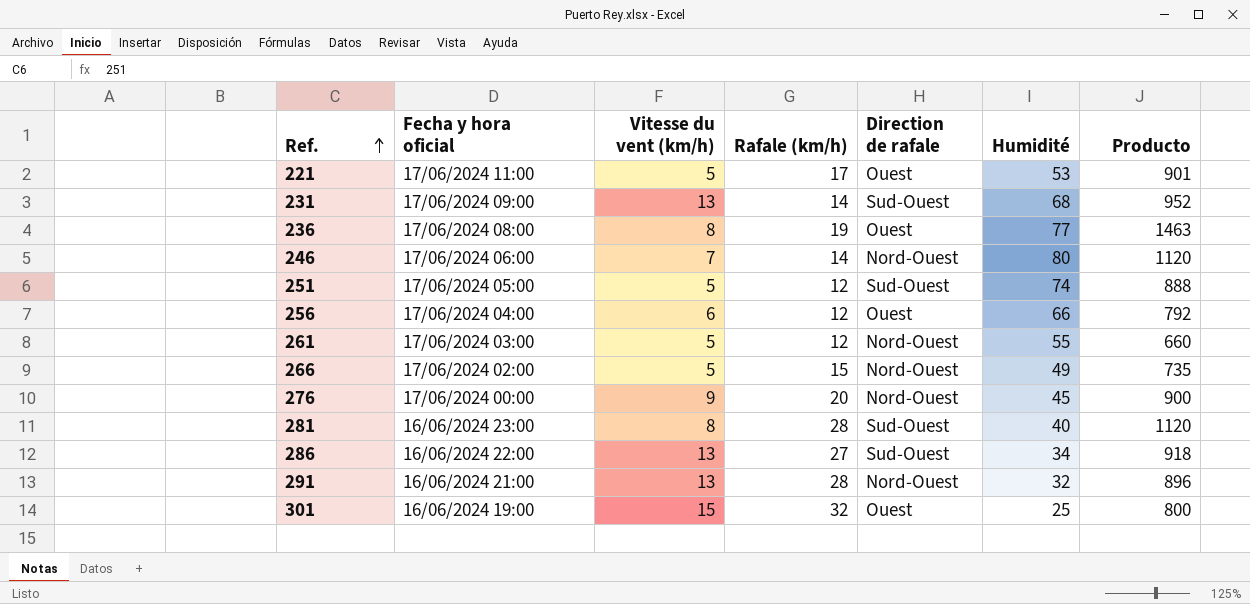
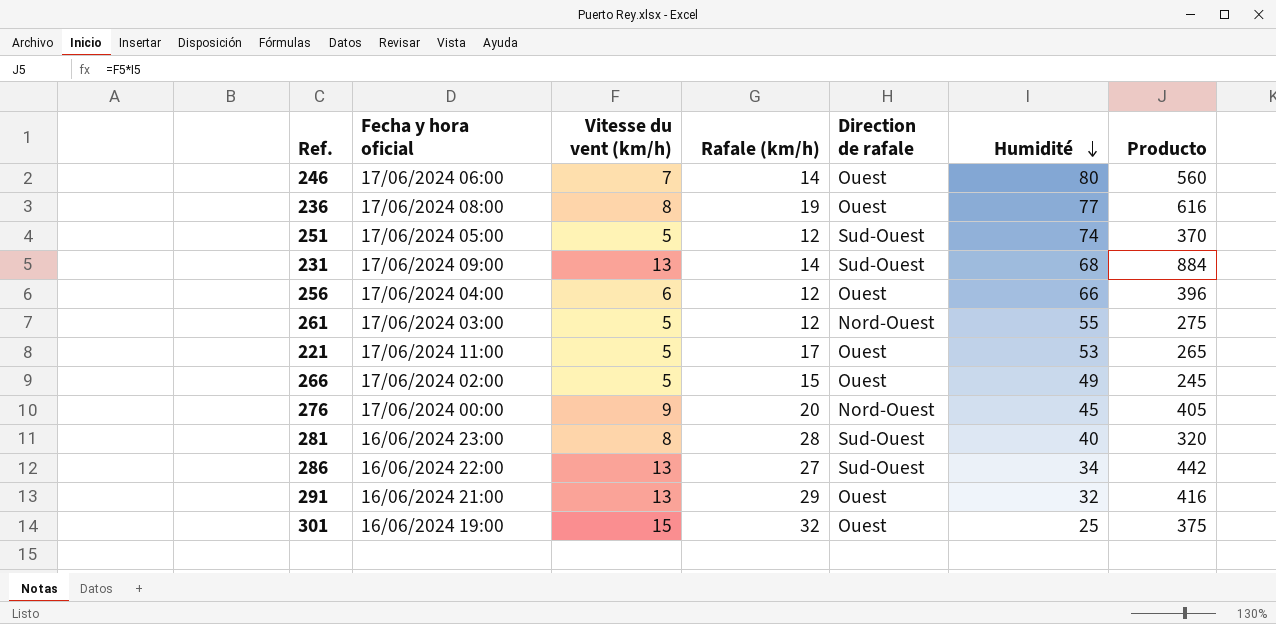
row order: Ref. ascending -> Humidité descending
column Producto | formula: [Rafale (km/h)] * [Humidité] -> [Vitesse du vent (km/h)] * [Humidité]
246 | Direction de rafale: Nord-Ouest -> Ouest
266 | Direction de rafale: Nord-Ouest -> Ouest
291 | Rafale (km/h): 28 -> 29
291 | Direction de rafale: Nord-Ouest -> Ouest

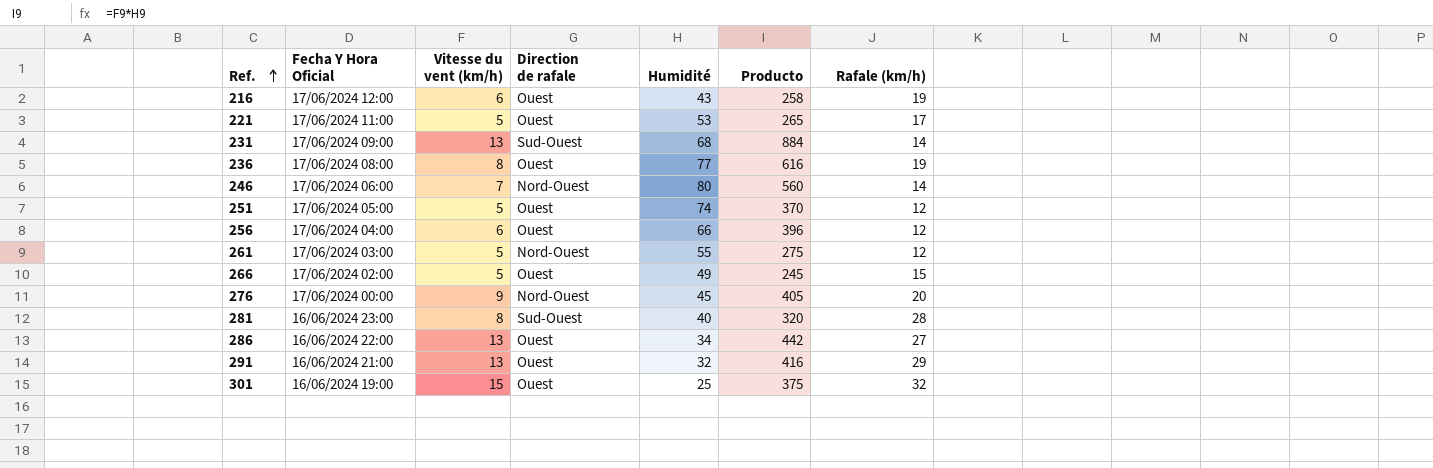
row order: Humidité descending -> Ref. ascending
column name: Fecha y hora oficial -> Fecha Y Hora Oficial
column Rafale (km/h) | position: 4 -> 7
row 216: none -> 17/06/2024 12:00 | 6 | Ouest | 43 | 258 | 19
246 | Direction de rafale: Ouest -> Nord-Ouest
251 | Direction de rafale: Sud-Ouest -> Ouest
286 | Direction de rafale: Sud-Ouest -> Ouest

